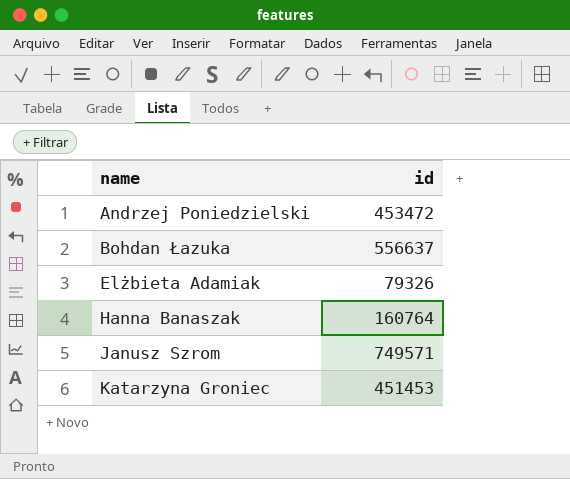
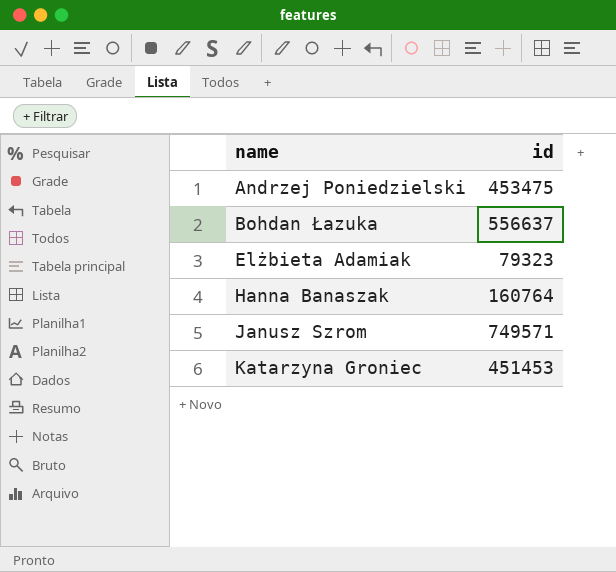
Andrzej Poniedzielski | id: 453472 -> 453475
Elżbieta Adamiak | id: 79326 -> 79323

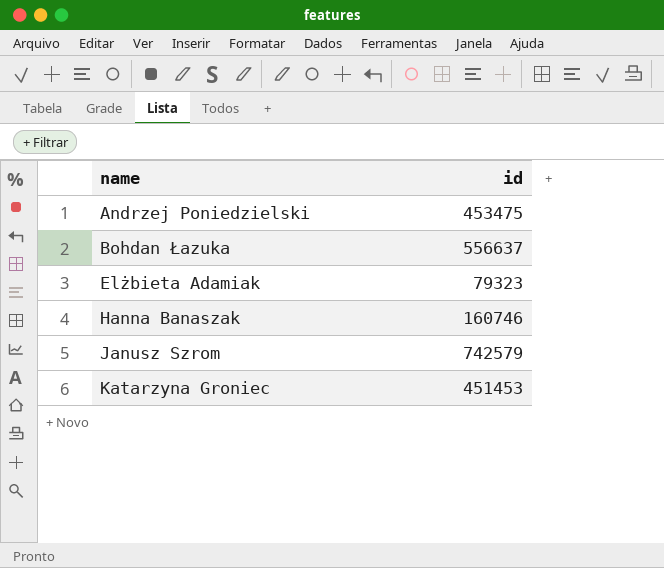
Hanna Banaszak | id: 160764 -> 160746
Janusz Szrom | id: 749571 -> 742579

